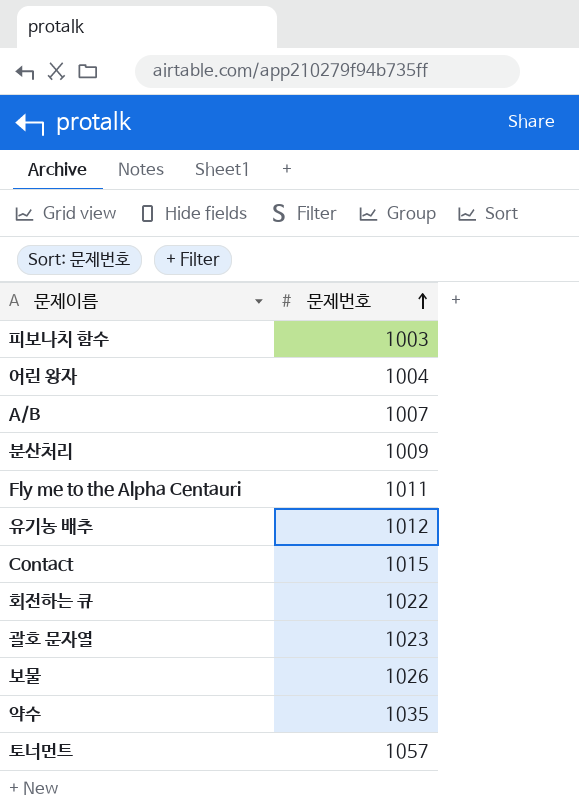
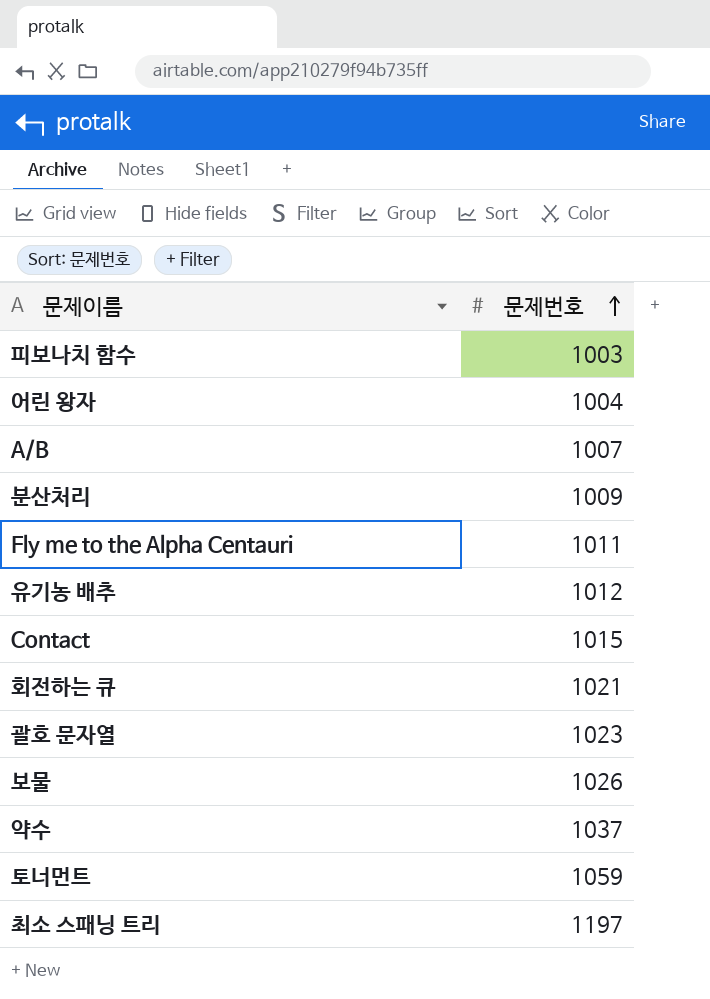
회전하는 큐 | 문제번호: 1022 -> 1021
약수 | 문제번호: 1035 -> 1037
토너먼트 | 문제번호: 1057 -> 1059
row 최소 스패닝 트리: none -> 1197

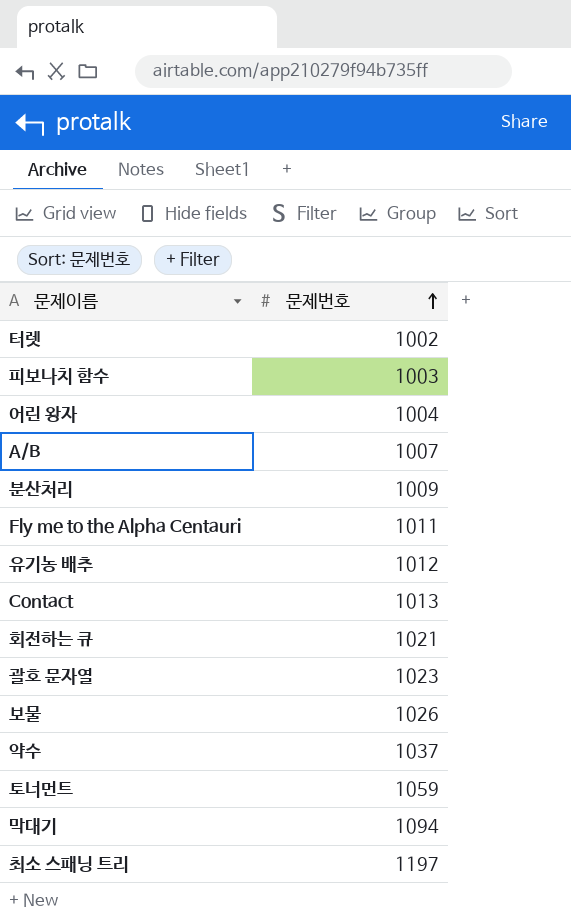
row 터렛: none -> 1002
Contact | 문제번호: 1015 -> 1013
row 막대기: none -> 1094

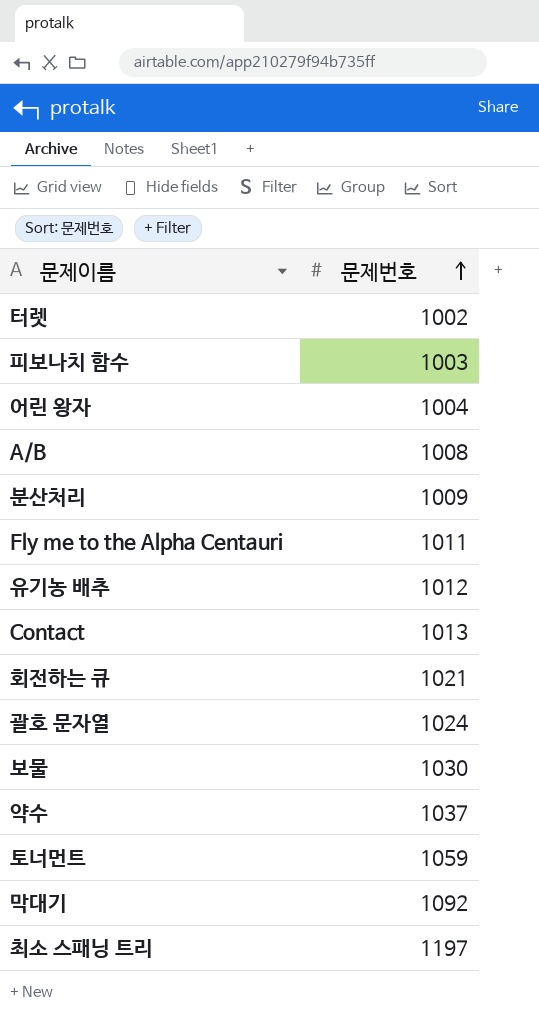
A/B | 문제번호: 1007 -> 1008
괄호 문자열 | 문제번호: 1023 -> 1024
보물 | 문제번호: 1026 -> 1030
막대기 | 문제번호: 1094 -> 1092

